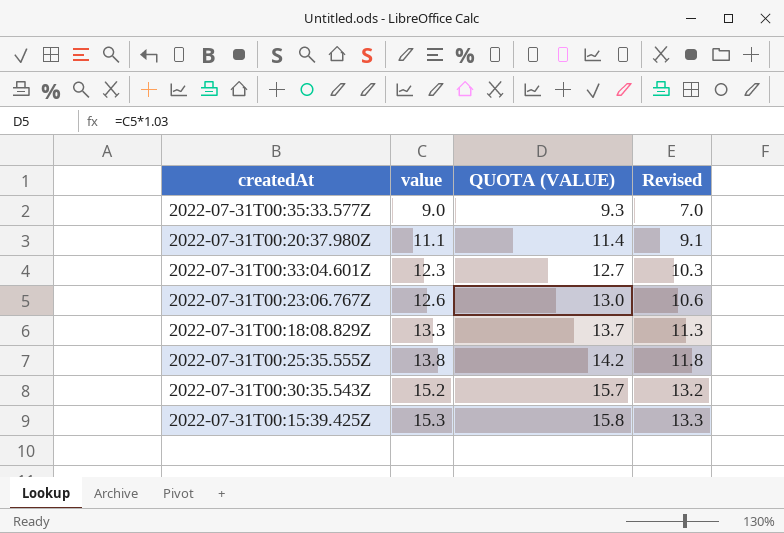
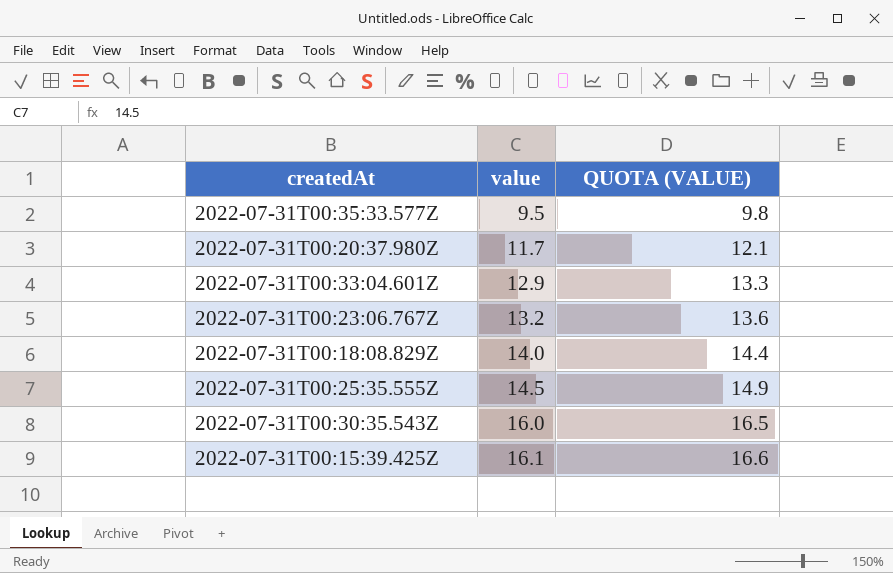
column Revised | formula: [value] - 2 -> none
2022-07-31T00:35:33.577Z | value: 9.0 -> 9.5
2022-07-31T00:35:33.577Z | QUOTA (VALUE): 9.3 -> 9.8
2022-07-31T00:20:37.980Z | value: 11.1 -> 11.7
2022-07-31T00:20:37.980Z | QUOTA (VALUE): 11.4 -> 12.1
2022-07-31T00:33:04.601Z | value: 12.3 -> 12.9
2022-07-31T00:33:04.601Z | QUOTA (VALUE): 12.7 -> 13.3
2022-07-31T00:23:06.767Z | value: 12.6 -> 13.2
2022-07-31T00:23:06.767Z | QUOTA (VALUE): 13.0 -> 13.6
2022-07-31T00:18:08.829Z | value: 13.3 -> 14.0
2022-07-31T00:18:08.829Z | QUOTA (VALUE): 13.7 -> 14.4
2022-07-31T00:25:35.555Z | value: 13.8 -> 14.5
2022-07-31T00:25:35.555Z | QUOTA (VALUE): 14.2 -> 14.9
2022-07-31T00:30:35.543Z | value: 15.2 -> 16.0
2022-07-31T00:30:35.543Z | QUOTA (VALUE): 15.7 -> 16.5
2022-07-31T00:15:39.425Z | value: 15.3 -> 16.1
2022-07-31T00:15:39.425Z | QUOTA (VALUE): 15.8 -> 16.6

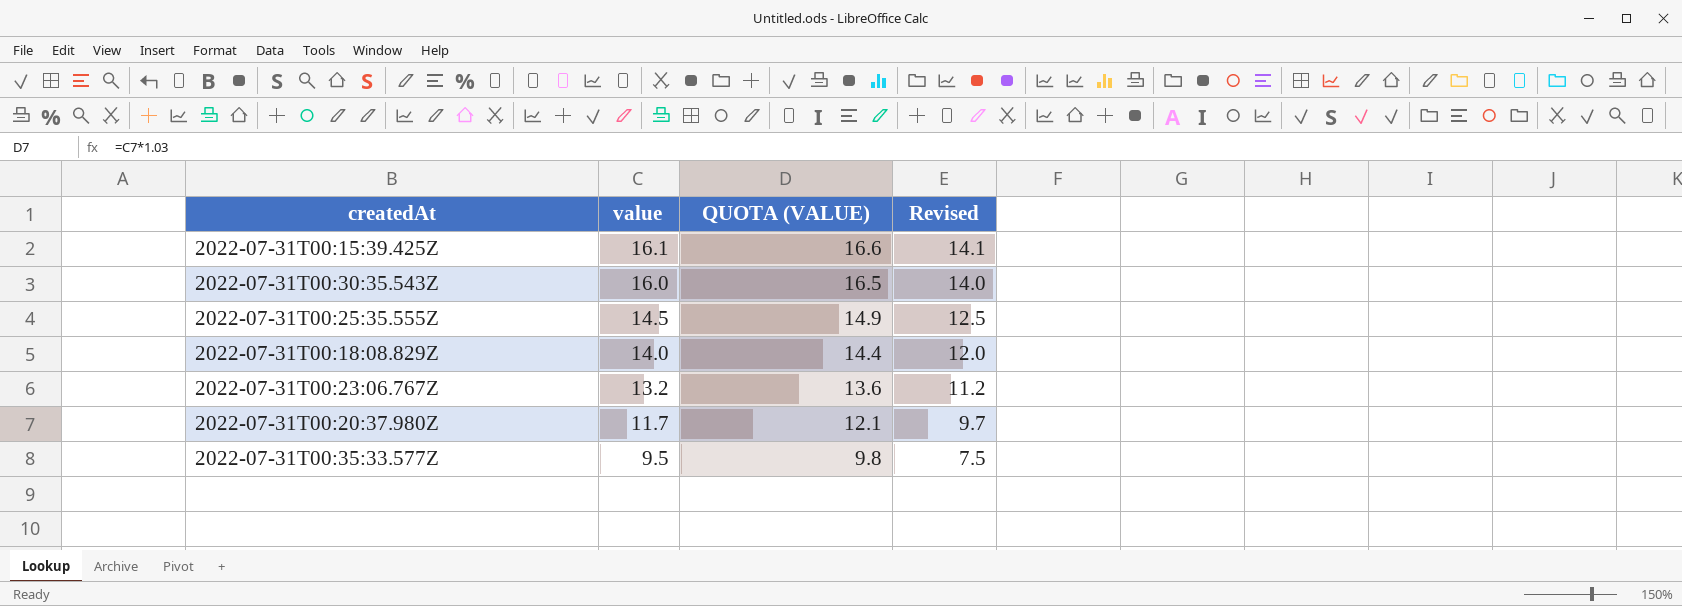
row order: value ascending -> value descending
column Revised | formula: none -> [value] - 2
row 2022-07-31T00:33:04.601Z: 12.9 | 13.3 -> none

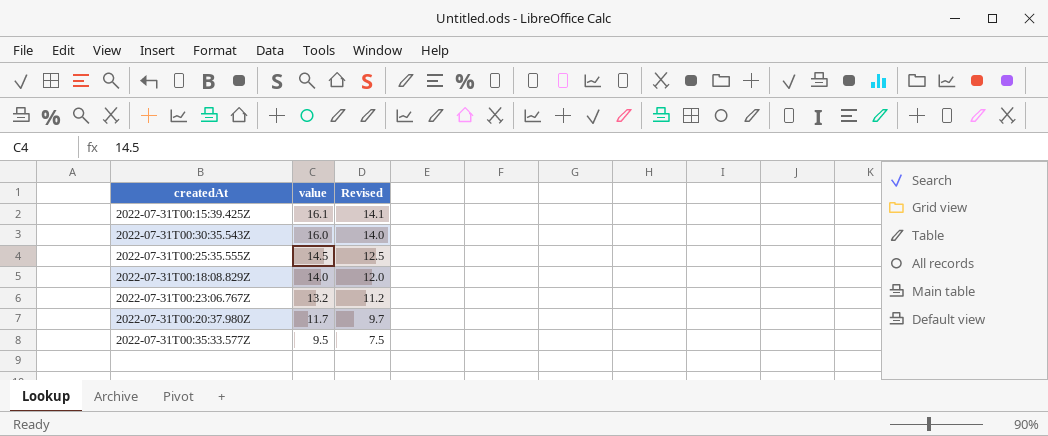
column QUOTA (VALUE) | formula: [value] * 1.03 -> none

